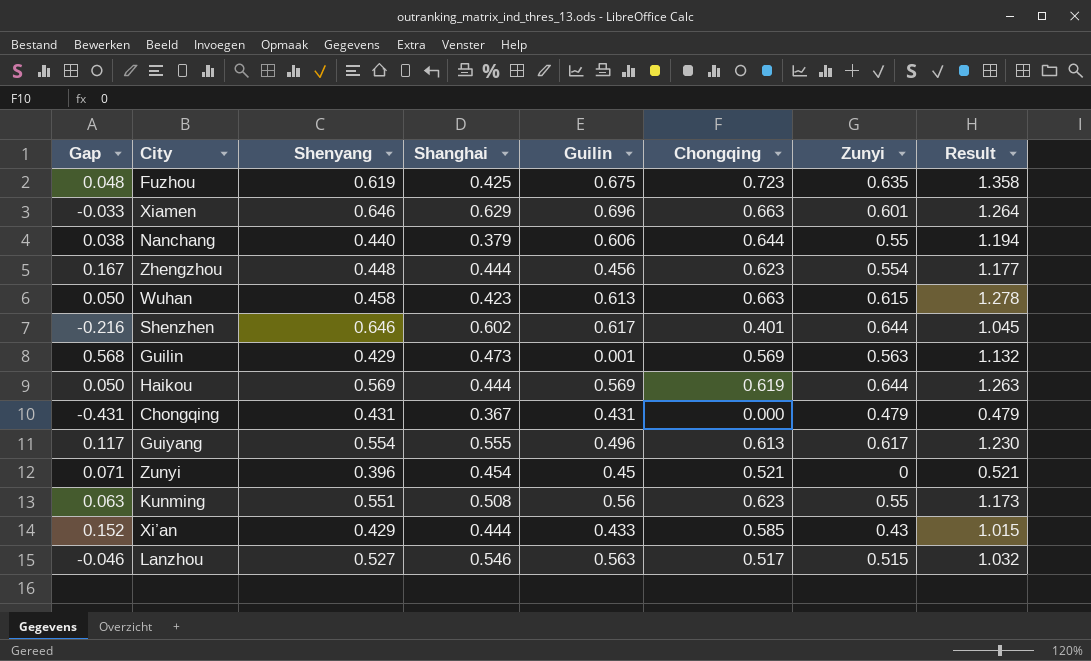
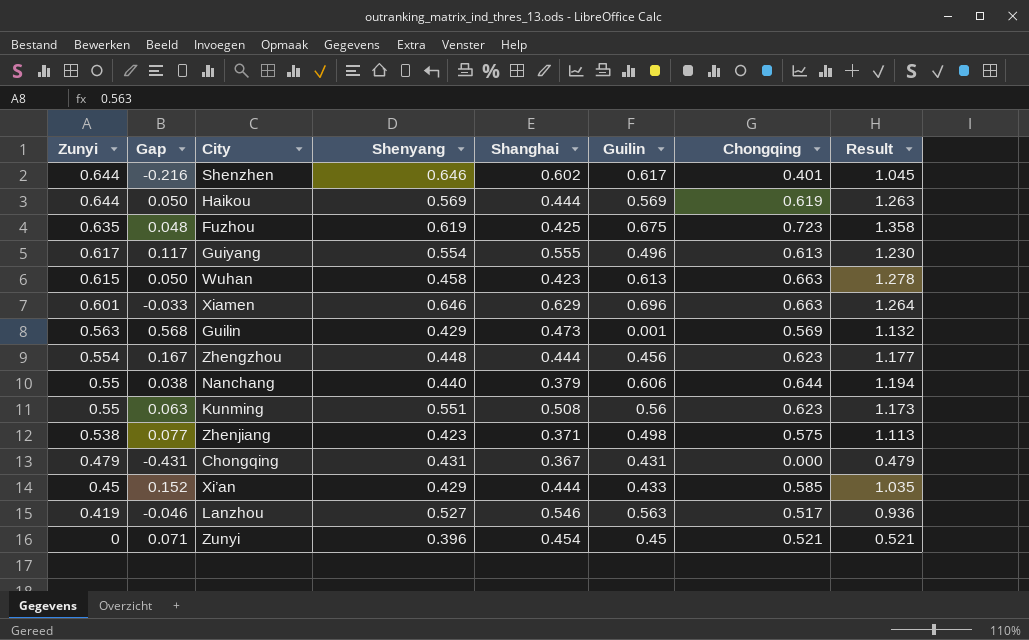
row order: none -> Zunyi descending
column Zunyi | position: 7 -> 1
row Zhenjiang: none -> 0.538 | 0.077 | 0.423 | 0.371 | 0.498 | 0.575 | 1.113
Xi’an | Zunyi: 0.43 -> 0.45
Xi’an | Result: 1.015 -> 1.035
Lanzhou | Zunyi: 0.515 -> 0.419
Lanzhou | Result: 1.032 -> 0.936

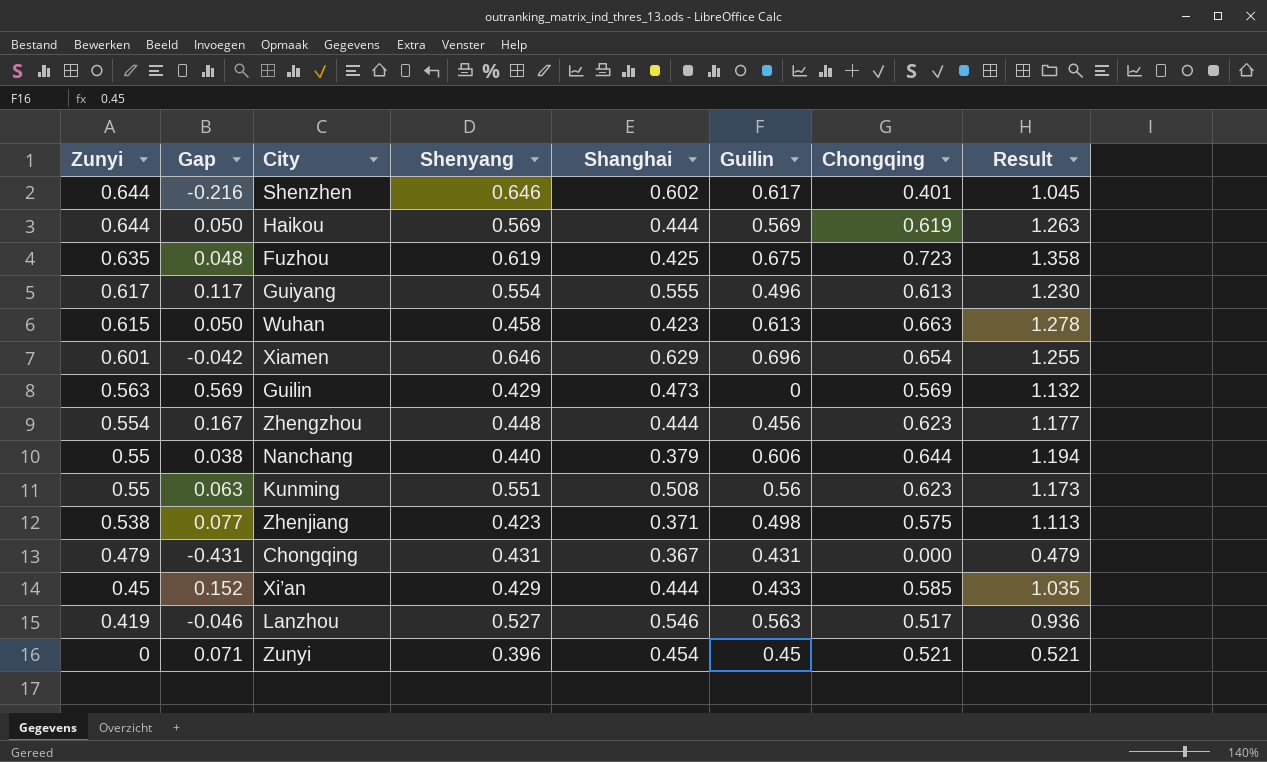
Xiamen | Gap: -0.033 -> -0.042
Xiamen | Chongqing: 0.663 -> 0.654
Xiamen | Result: 1.264 -> 1.255
Guilin | Gap: 0.568 -> 0.569
Guilin | Guilin: 0.001 -> 0

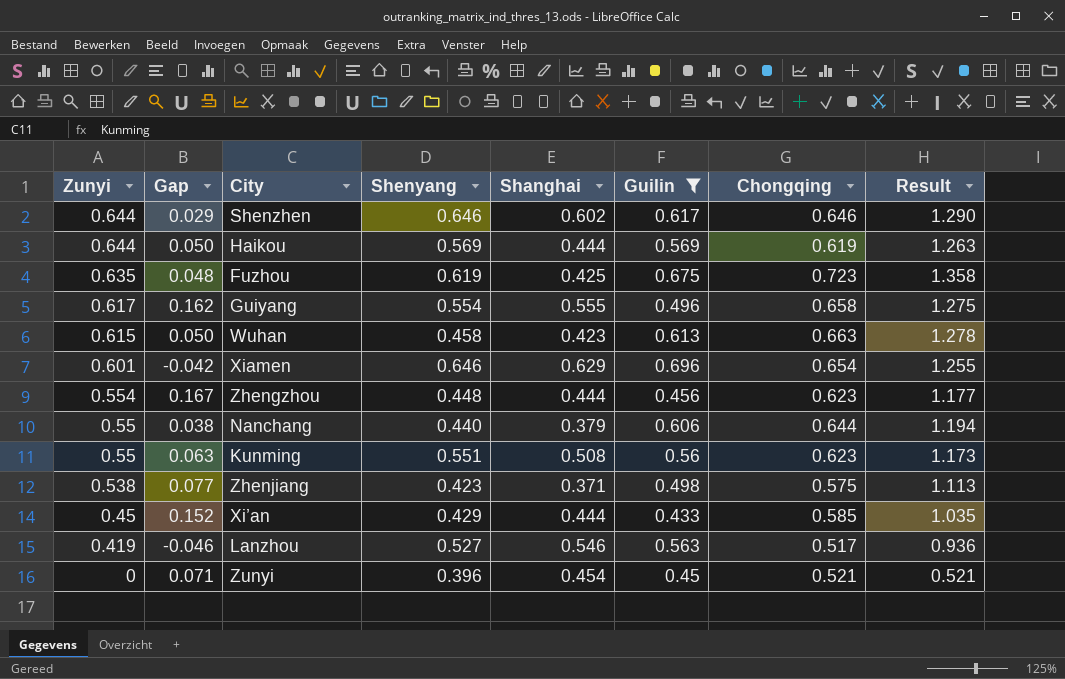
filter: none -> Guilin >= 0.433
Shenzhen | Gap: -0.216 -> 0.029
Shenzhen | Chongqing: 0.401 -> 0.646
Shenzhen | Result: 1.045 -> 1.290
Guiyang | Gap: 0.117 -> 0.162
Guiyang | Chongqing: 0.613 -> 0.658
Guiyang | Result: 1.230 -> 1.275

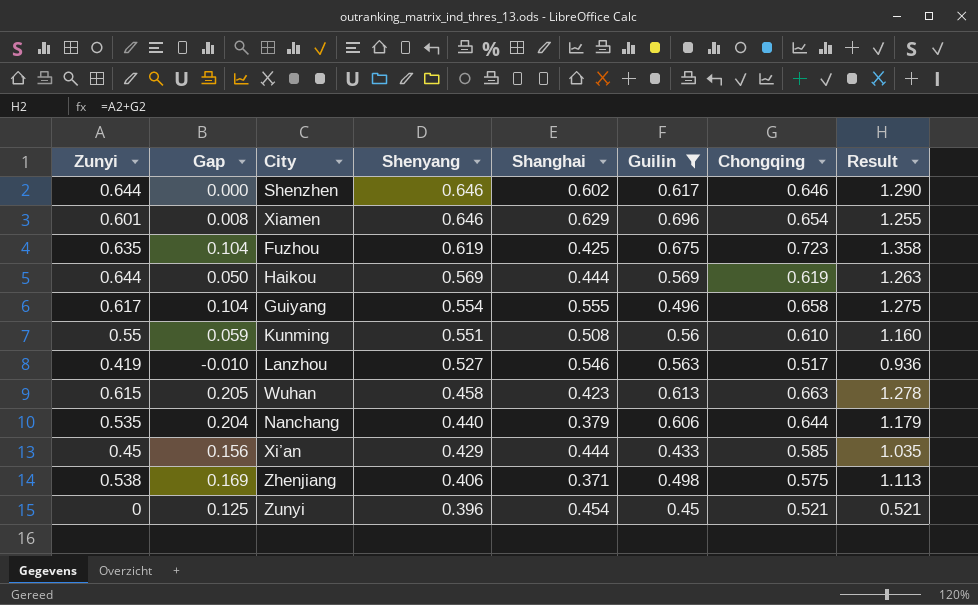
row order: Zunyi descending -> Shenyang descending
column Gap | formula: [Chongqing] - [Guilin] -> [Chongqing] - [Shenyang]
row Zhengzhou: 0.554 | 0.167 | 0.448 | 0.444 | 0.456 | 0.623 | 1.177 -> none
Kunming | Chongqing: 0.623 -> 0.610
Kunming | Result: 1.173 -> 1.160
Nanchang | Zunyi: 0.55 -> 0.535
Nanchang | Result: 1.194 -> 1.179
Zhenjiang | Shenyang: 0.423 -> 0.406

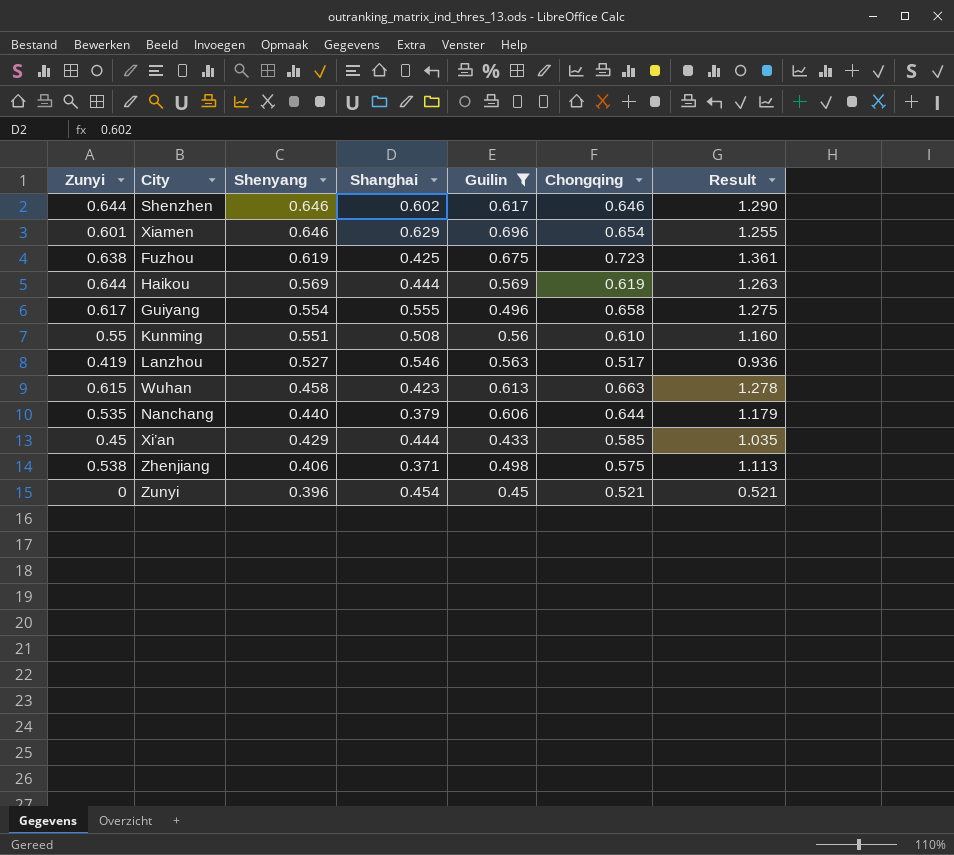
column Gap | formula: [Chongqing] - [Shenyang] -> none
Fuzhou | Zunyi: 0.635 -> 0.638
Fuzhou | Result: 1.358 -> 1.361

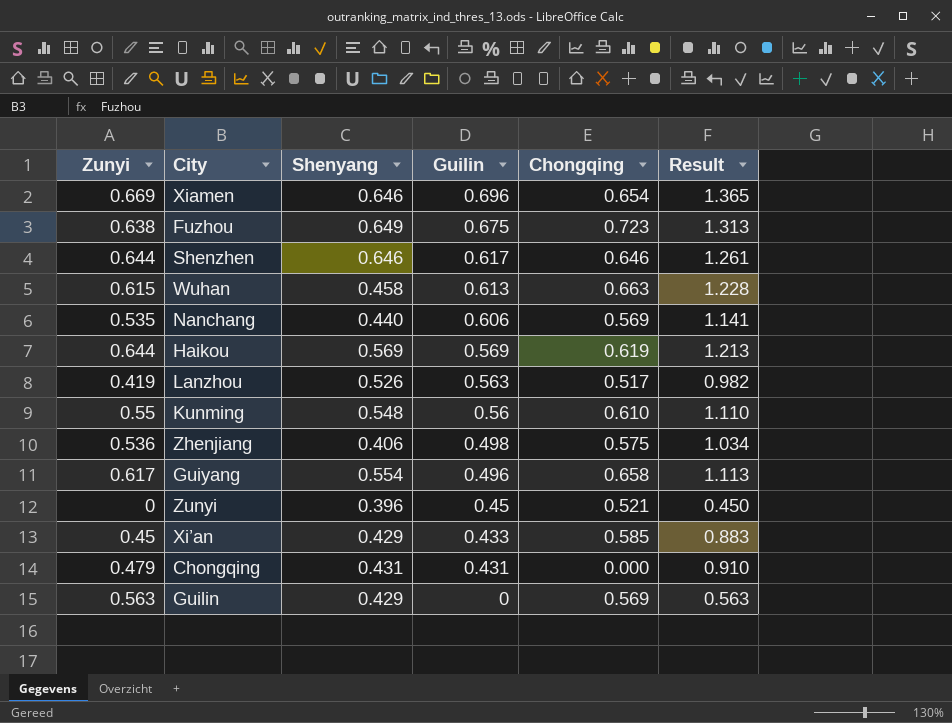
filter: Guilin >= 0.433 -> none
row order: Shenyang descending -> Guilin descending
column Shanghai | position: 4 -> none
column Result | formula: [Zunyi] + [Chongqing] -> [Zunyi] + [Guilin]
Xiamen | Zunyi: 0.601 -> 0.669
Fuzhou | Shenyang: 0.619 -> 0.649
Nanchang | Chongqing: 0.644 -> 0.569
Lanzhou | Shenyang: 0.527 -> 0.526
Kunming | Shenyang: 0.551 -> 0.548
Zhenjiang | Zunyi: 0.538 -> 0.536

